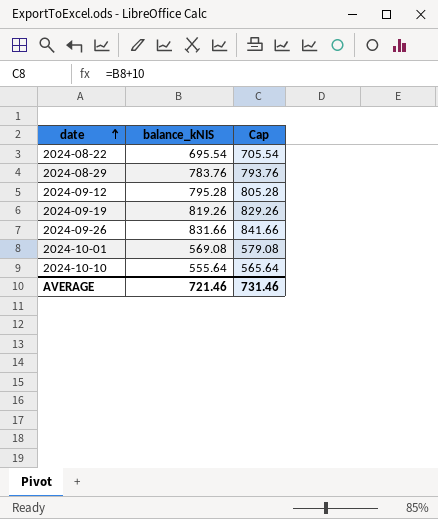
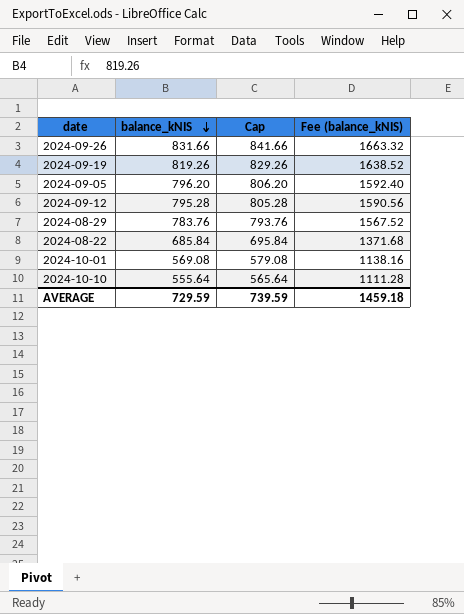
row order: date ascending -> balance_kNIS descending
column Fee (balance_kNIS) | formula: none -> [balance_kNIS] * 2
row 2024-09-05: none -> 796.20 | 806.20 | 1592.40
2024-08-22 | balance_kNIS: 695.54 -> 685.84
2024-08-22 | Cap: 705.54 -> 695.84
AVERAGE | balance_kNIS: 721.46 -> 729.59
AVERAGE | Cap: 731.46 -> 739.59

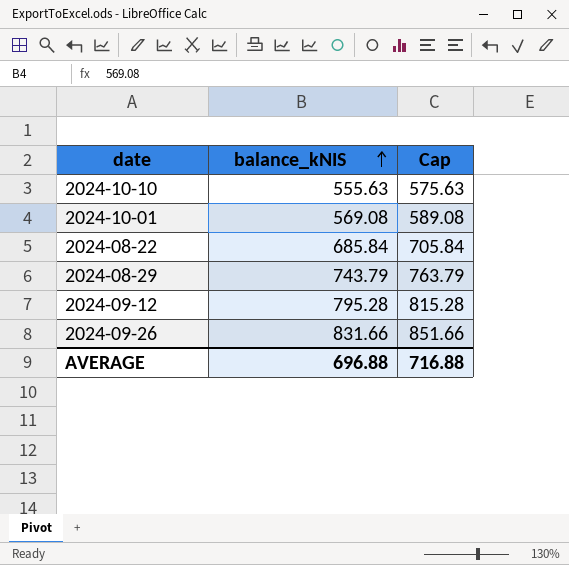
row order: balance_kNIS descending -> balance_kNIS ascending
column Fee (balance_kNIS) | formula: [balance_kNIS] * 2 -> none
column Cap | formula: [balance_kNIS] + 10 -> [balance_kNIS] + 20
row 2024-09-19: 819.26 | 829.26 | 1638.52 -> none
row 2024-09-05: 796.20 | 806.20 | 1592.40 -> none
2024-10-10 | balance_kNIS: 555.64 -> 555.63
2024-08-29 | balance_kNIS: 783.76 -> 743.79
AVERAGE | balance_kNIS: 729.59 -> 696.88
AVERAGE | Cap: 739.59 -> 716.88

